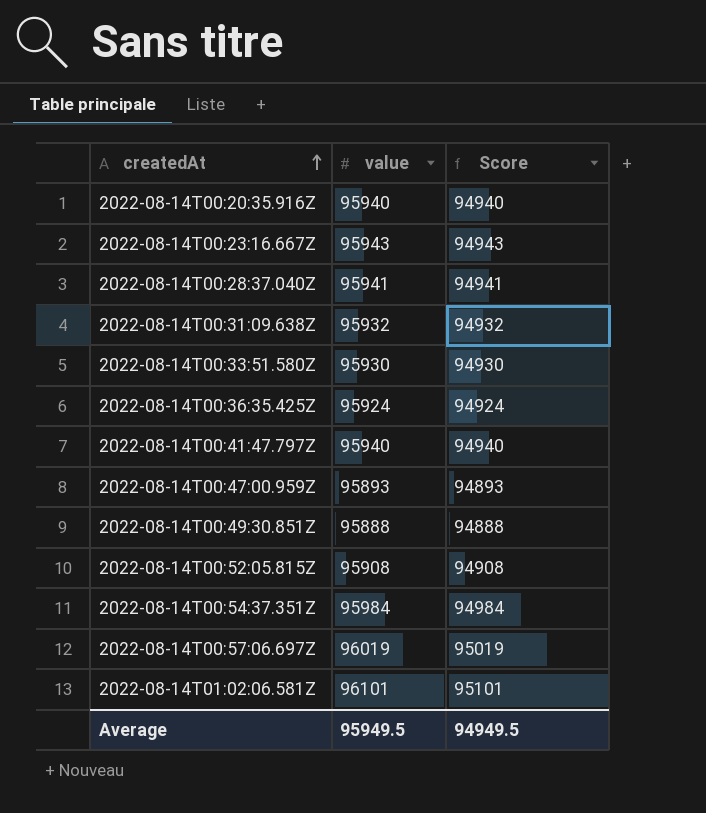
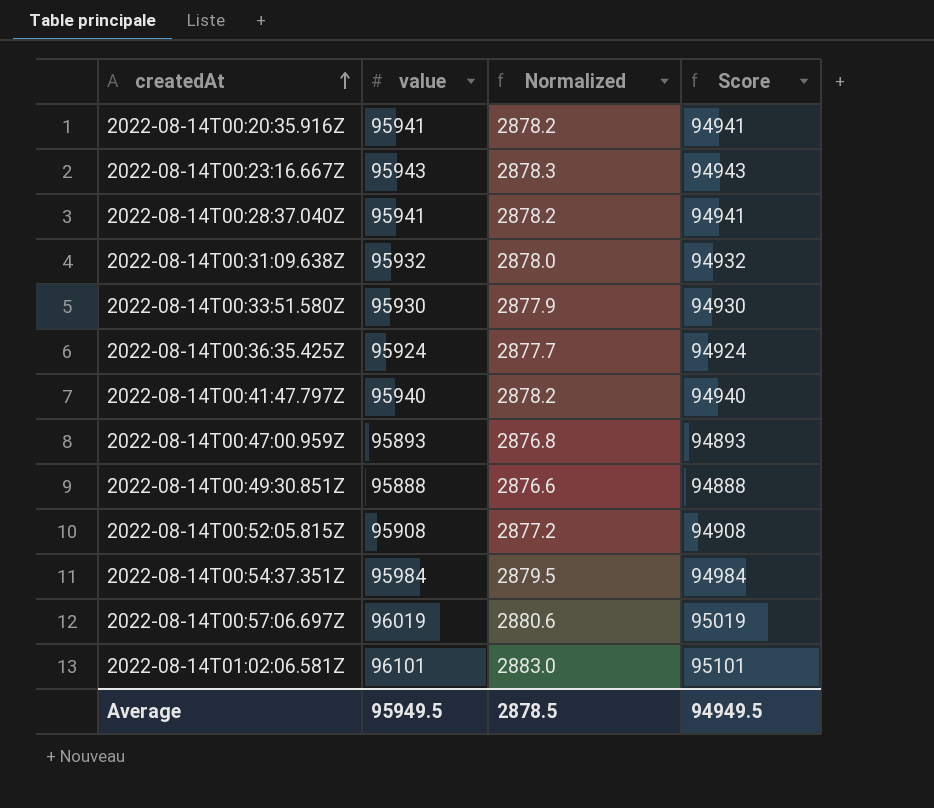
column Normalized | formula: none -> [value] * 0.03
2022-08-14T00:20:35.916Z | value: 95940 -> 95941
2022-08-14T00:20:35.916Z | Score: 94940 -> 94941

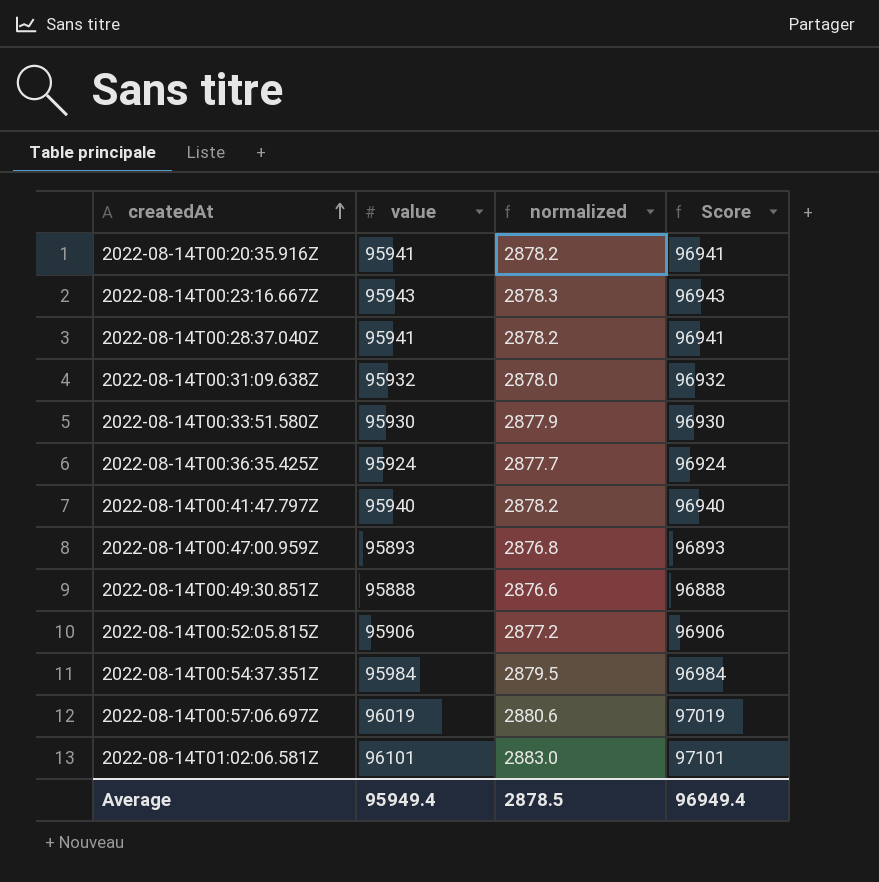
column name: Normalized -> normalized
column Score | formula: [value] - 1000 -> [value] + 1000
2022-08-14T00:52:05.815Z | value: 95908 -> 95906
Average | value: 95949.5 -> 95949.4
Average | Score: 94949.5 -> 96949.4

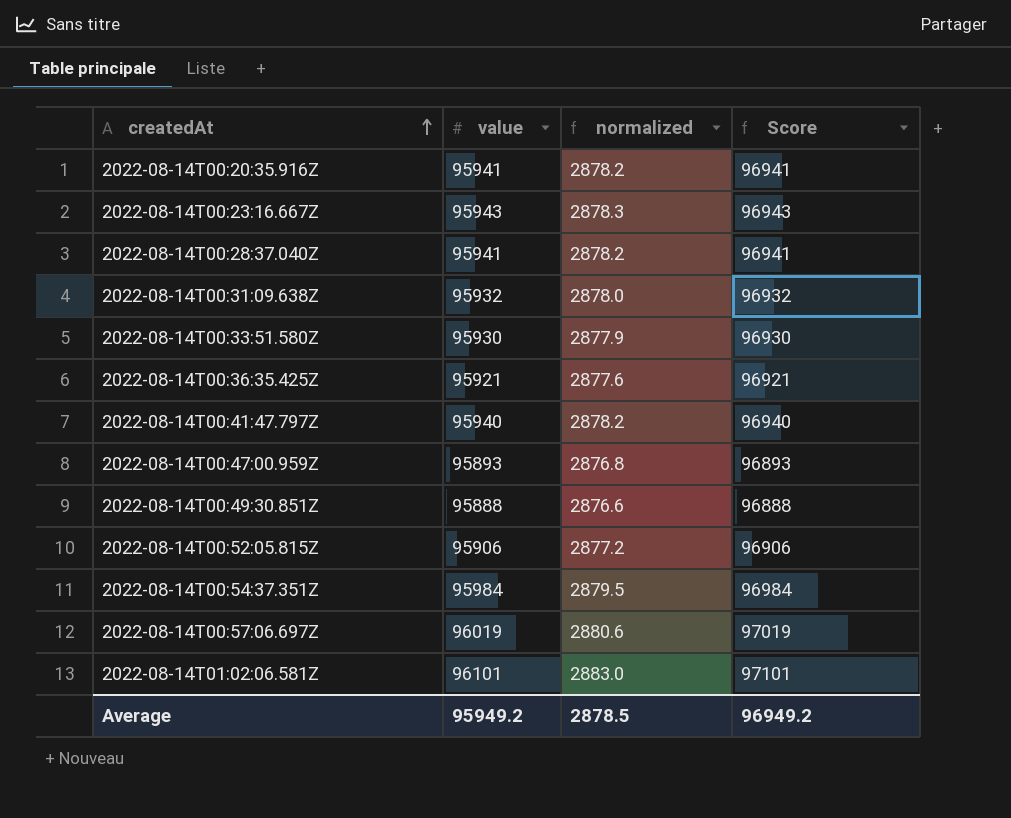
2022-08-14T00:36:35.425Z | value: 95924 -> 95921
2022-08-14T00:36:35.425Z | normalized: 2877.7 -> 2877.6
2022-08-14T00:36:35.425Z | Score: 96924 -> 96921
Average | value: 95949.4 -> 95949.2
Average | Score: 96949.4 -> 96949.2

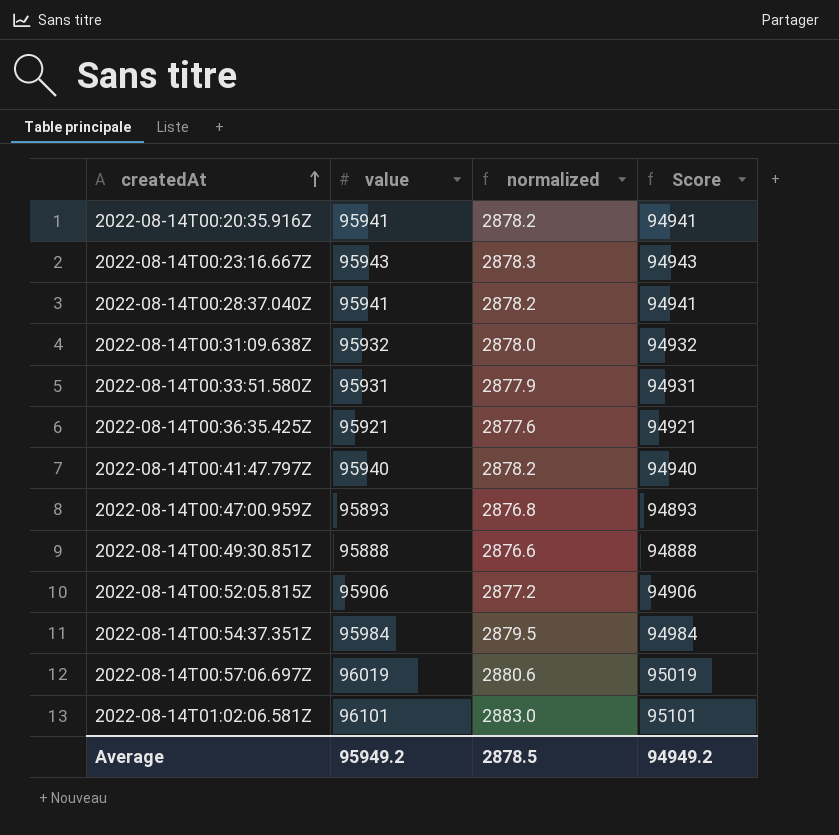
column Score | formula: [value] + 1000 -> [value] - 1000
2022-08-14T00:33:51.580Z | value: 95930 -> 95931
Average | Score: 96949.2 -> 94949.2

